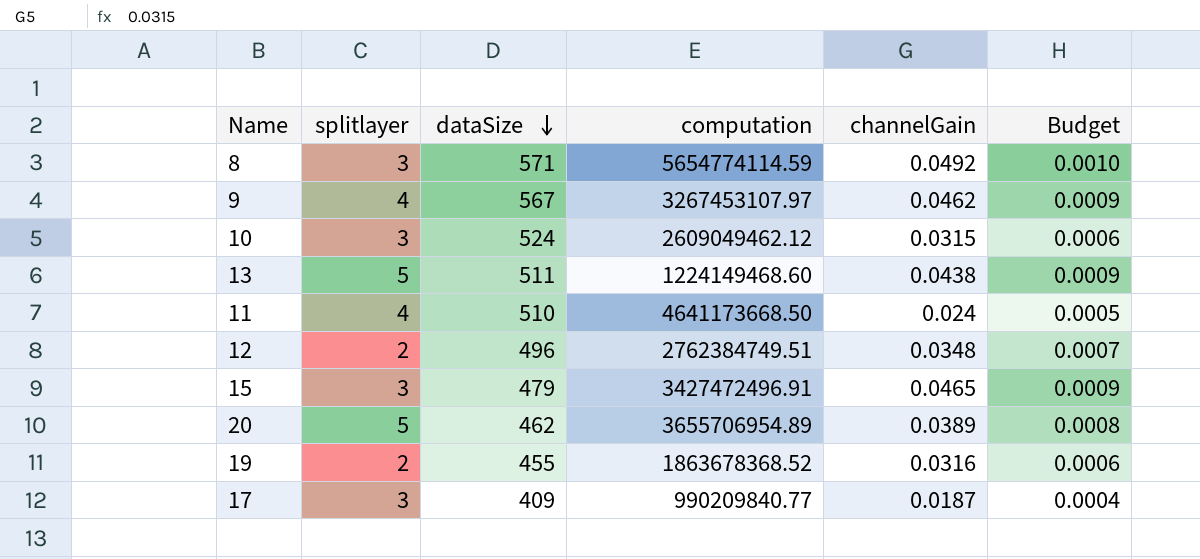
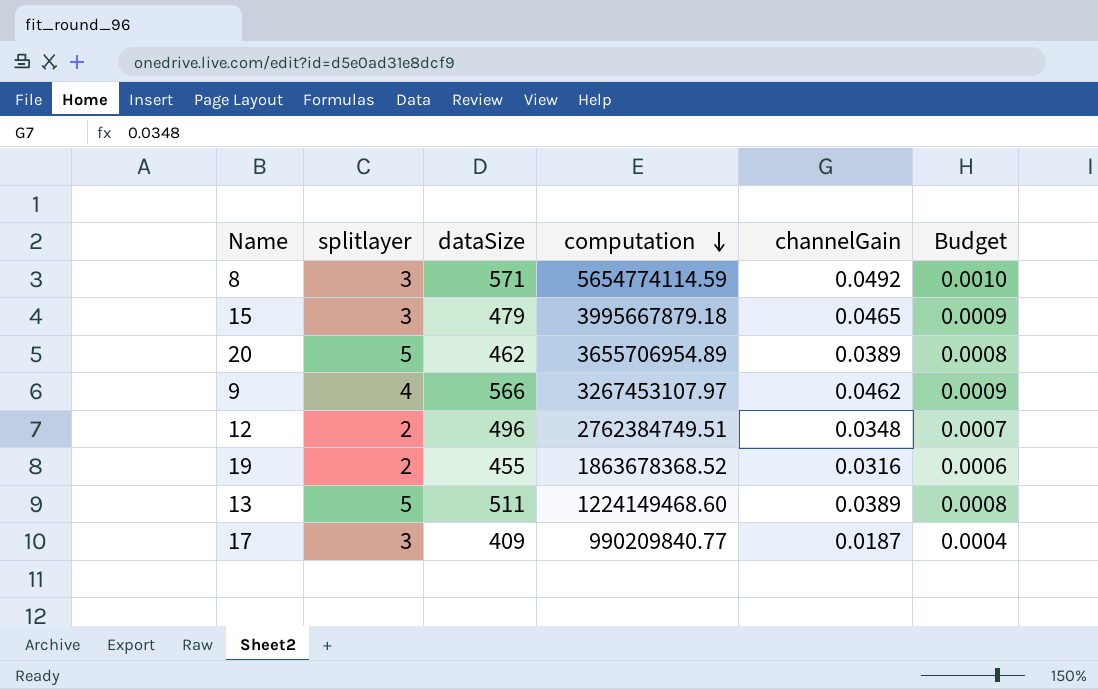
row order: dataSize descending -> computation descending
row 10: 3 | 524 | 2609049462.12 | 0.0315 | 0.0006 -> none
row 11: 4 | 510 | 4641173668.50 | 0.024 | 0.0005 -> none
15 | computation: 3427472496.91 -> 3995667879.18
9 | dataSize: 567 -> 566
13 | channelGain: 0.0438 -> 0.0389
13 | Budget: 0.0009 -> 0.0008

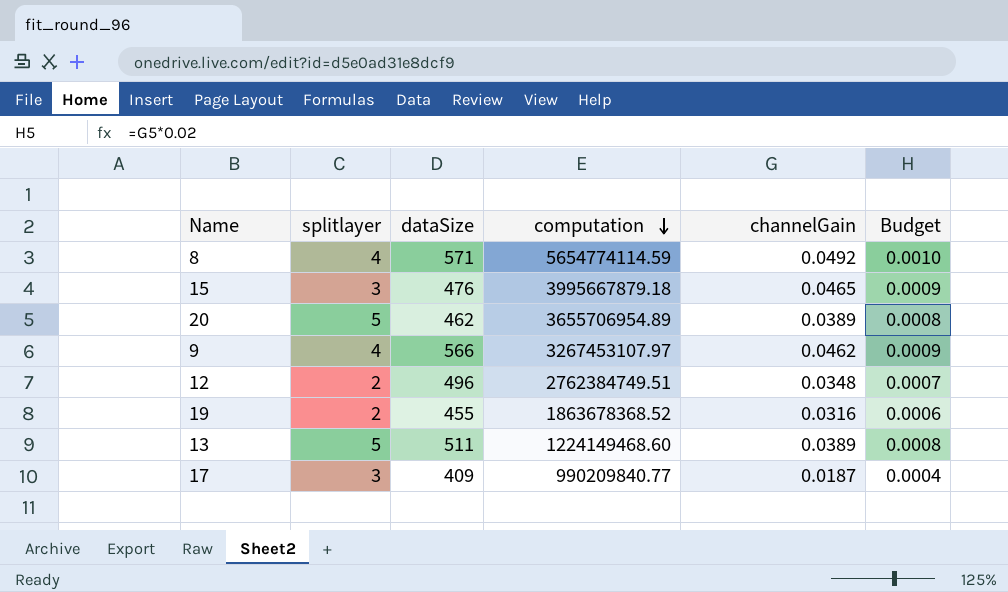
8 | splitlayer: 3 -> 4
15 | dataSize: 479 -> 476

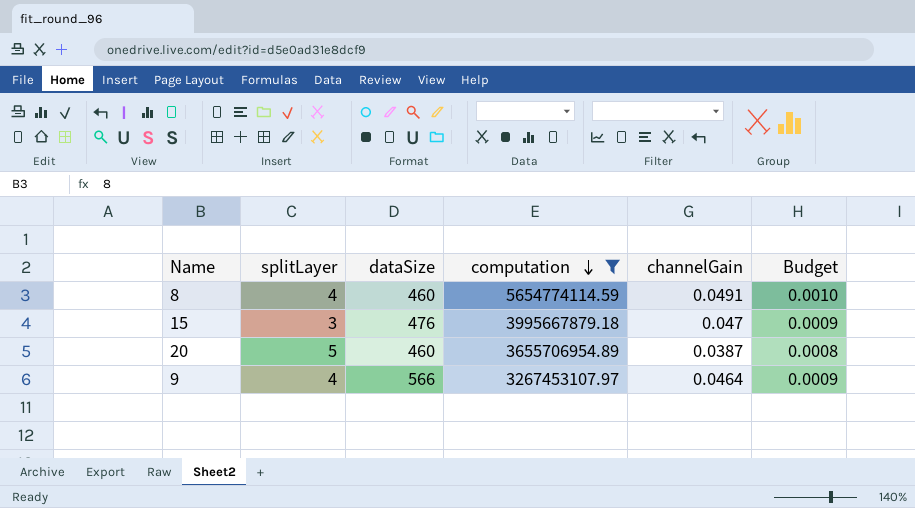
filter: none -> computation >= 3267453107.97
column name: splitlayer -> splitLayer
8 | dataSize: 571 -> 460
8 | channelGain: 0.0492 -> 0.0491
15 | channelGain: 0.0465 -> 0.047
20 | dataSize: 462 -> 460
20 | channelGain: 0.0389 -> 0.0387
9 | channelGain: 0.0462 -> 0.0464

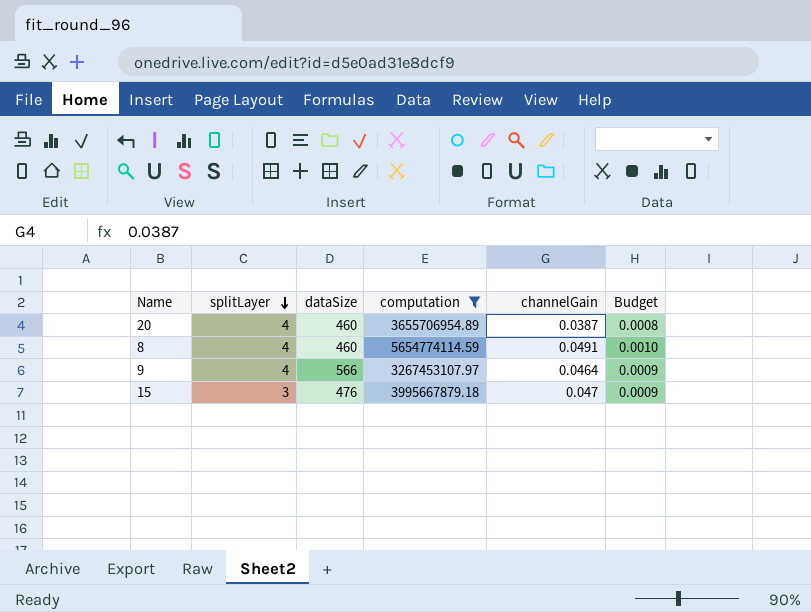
row order: computation descending -> splitLayer descending
20 | splitLayer: 5 -> 4

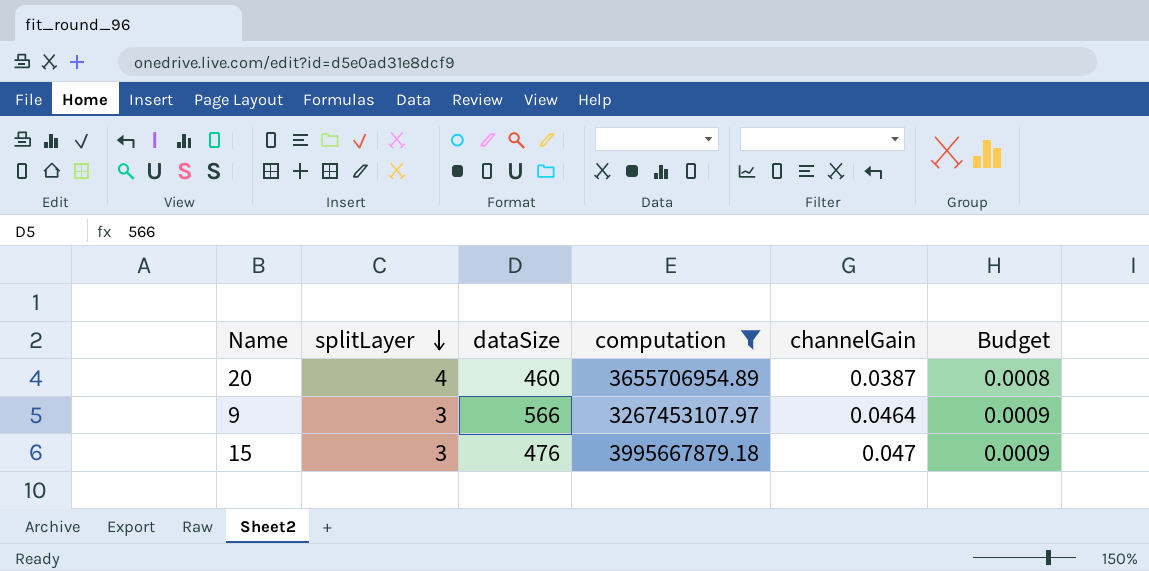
row 8: 4 | 460 | 5654774114.59 | 0.0491 | 0.0010 -> none
9 | splitLayer: 4 -> 3

